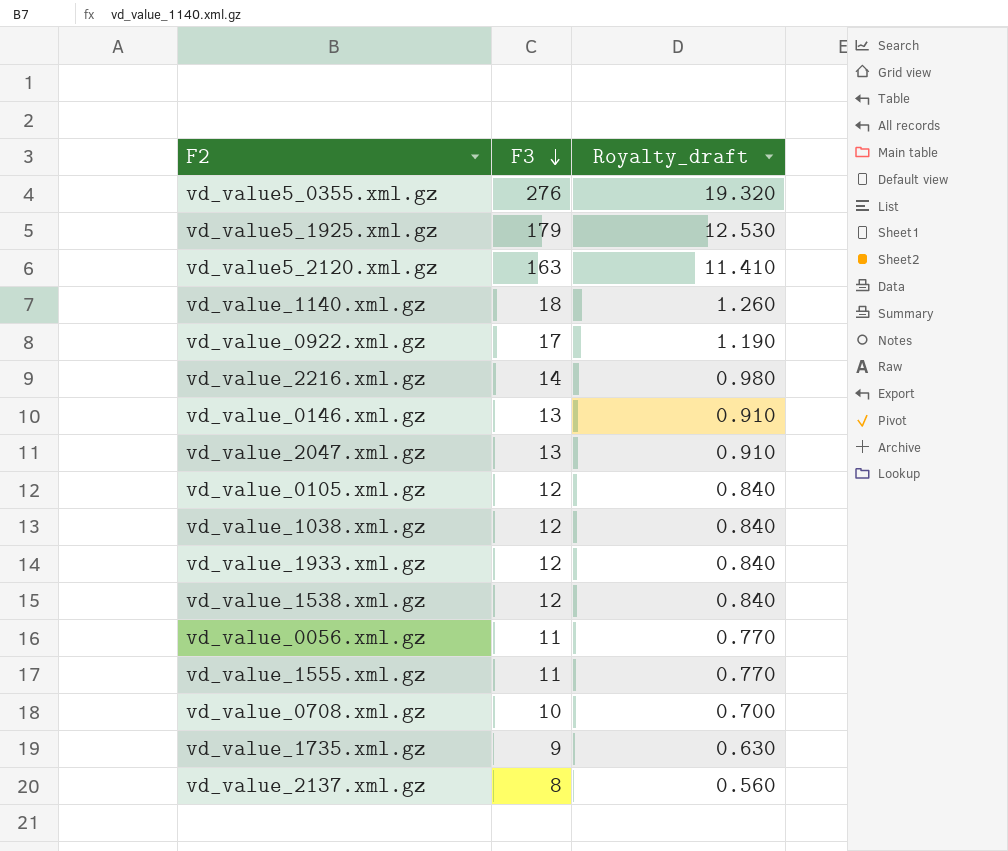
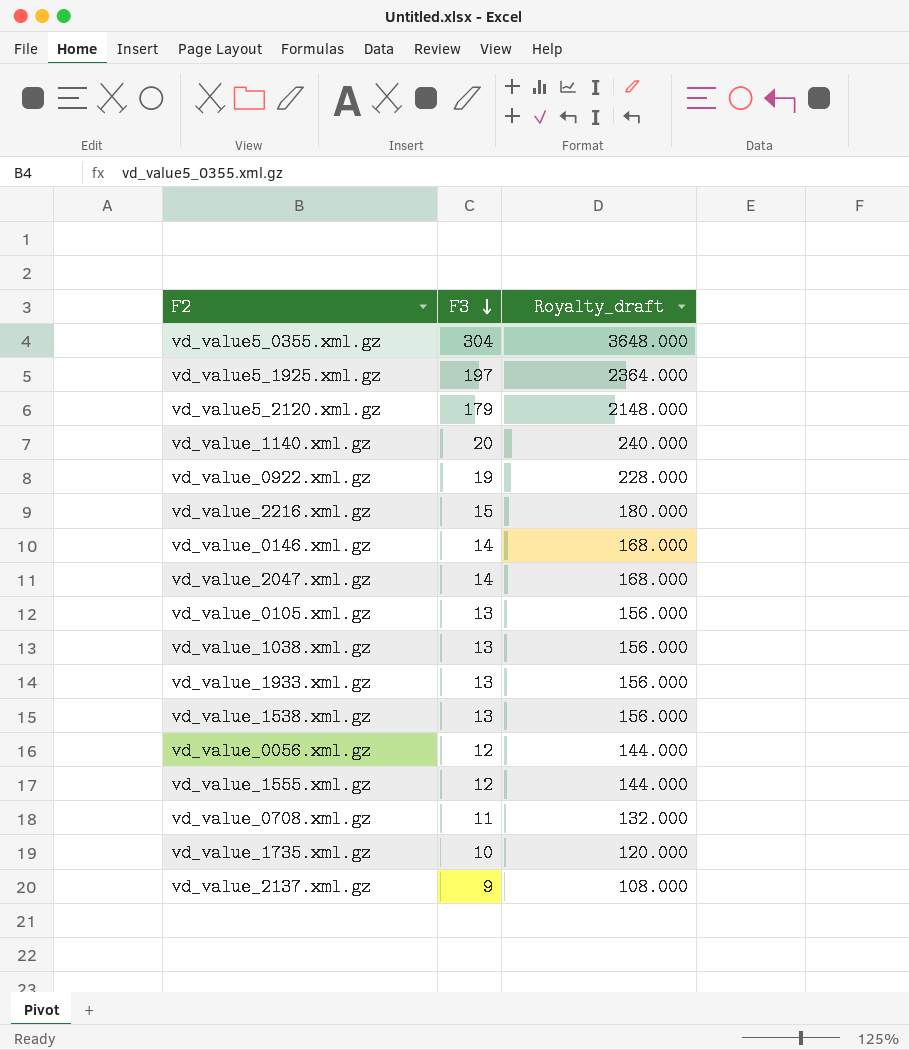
column Royalty_draft | formula: [F3] * 0.07 -> [F3] * 12
vd_value5_0355.xml.gz | F3: 276 -> 304
vd_value5_1925.xml.gz | F3: 179 -> 197
vd_value5_2120.xml.gz | F3: 163 -> 179
vd_value_1140.xml.gz | F3: 18 -> 20
vd_value_0922.xml.gz | F3: 17 -> 19
vd_value_2216.xml.gz | F3: 14 -> 15
vd_value_0146.xml.gz | F3: 13 -> 14
vd_value_2047.xml.gz | F3: 13 -> 14
vd_value_0105.xml.gz | F3: 12 -> 13
vd_value_1038.xml.gz | F3: 12 -> 13
vd_value_1933.xml.gz | F3: 12 -> 13
vd_value_1538.xml.gz | F3: 12 -> 13
vd_value_0056.xml.gz | F3: 11 -> 12
vd_value_1555.xml.gz | F3: 11 -> 12
vd_value_0708.xml.gz | F3: 10 -> 11
vd_value_1735.xml.gz | F3: 9 -> 10
vd_value_2137.xml.gz | F3: 8 -> 9

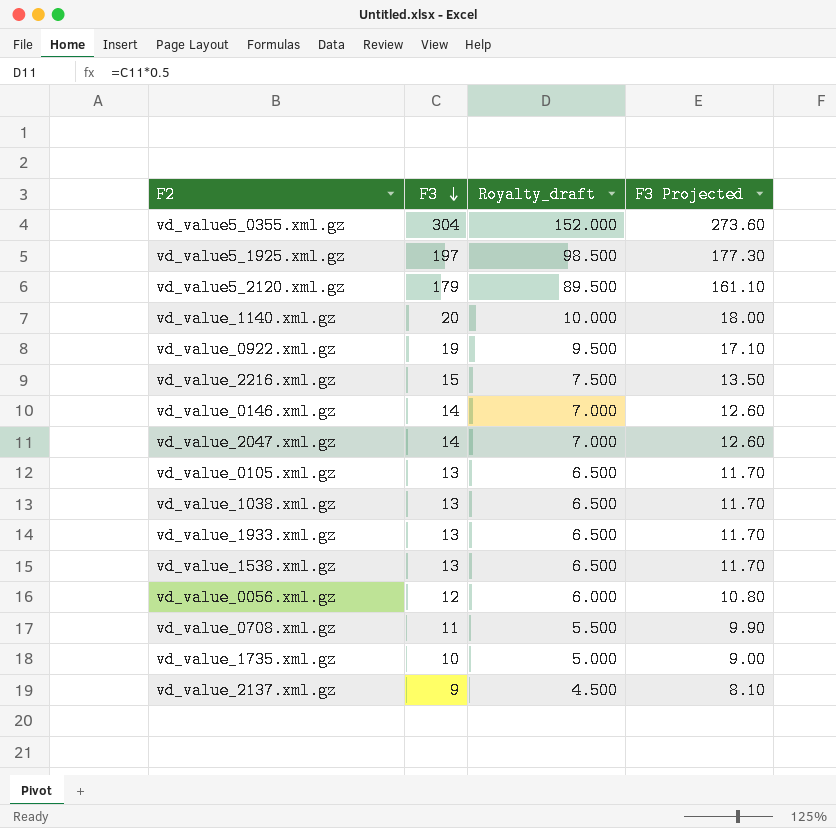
column Royalty_draft | formula: [F3] * 12 -> [F3] * 0.5
column F3 Projected | formula: none -> [F3] * 0.9
row vd_value_1555.xml.gz: 12 | 144.000 -> none

